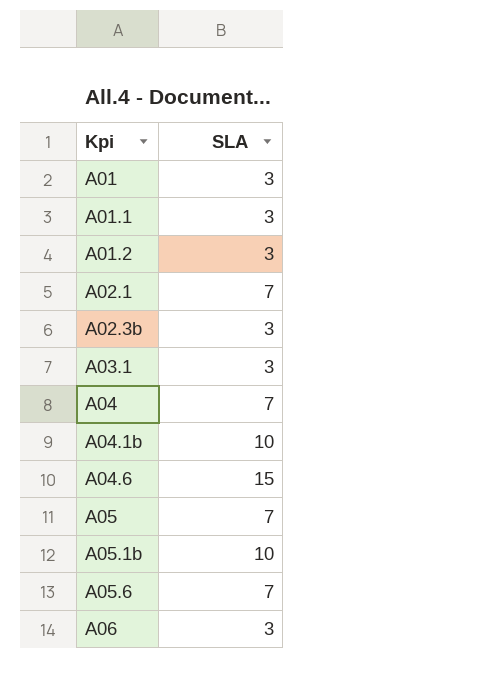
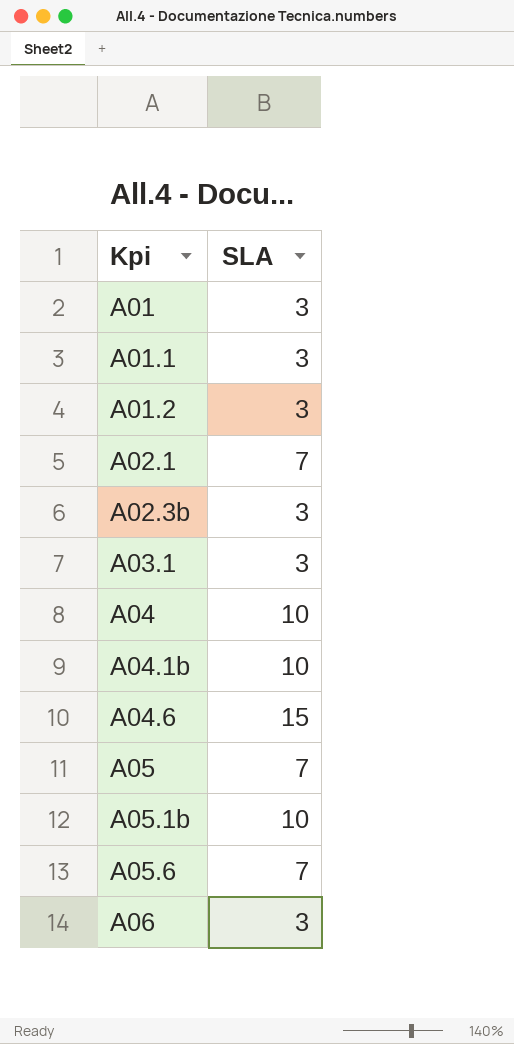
A04 | SLA: 7 -> 10

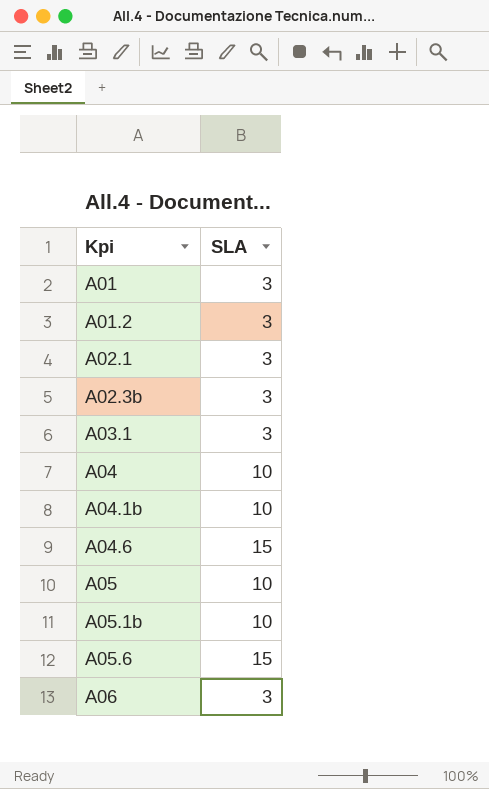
row A01.1: 3 -> none
A02.1 | SLA: 7 -> 3
A05 | SLA: 7 -> 10
A05.6 | SLA: 7 -> 15

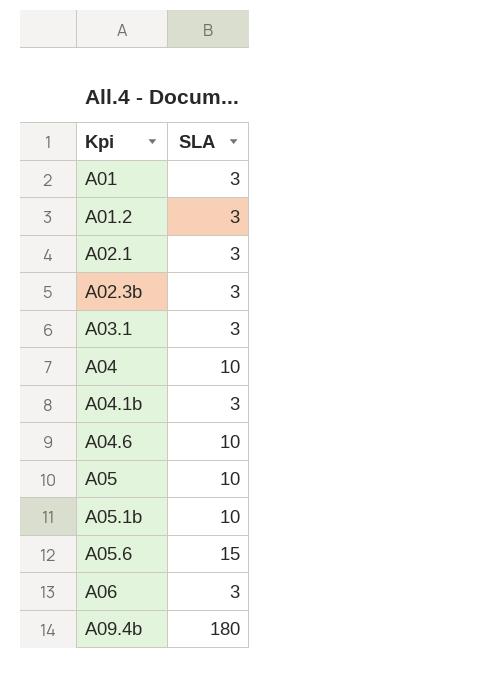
A04.1b | SLA: 10 -> 3
A04.6 | SLA: 15 -> 10
row A09.4b: none -> 180

